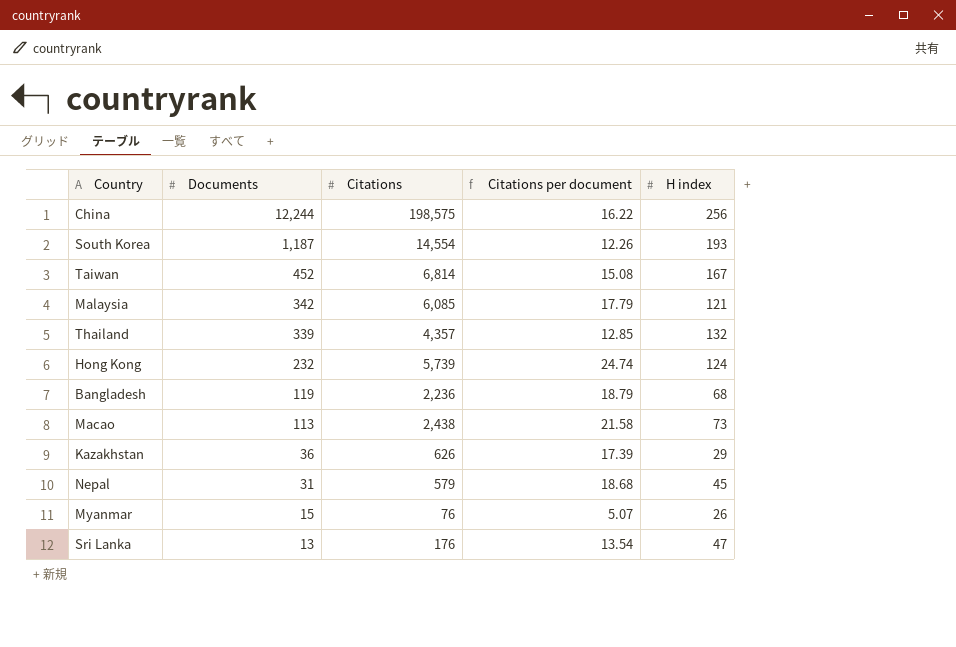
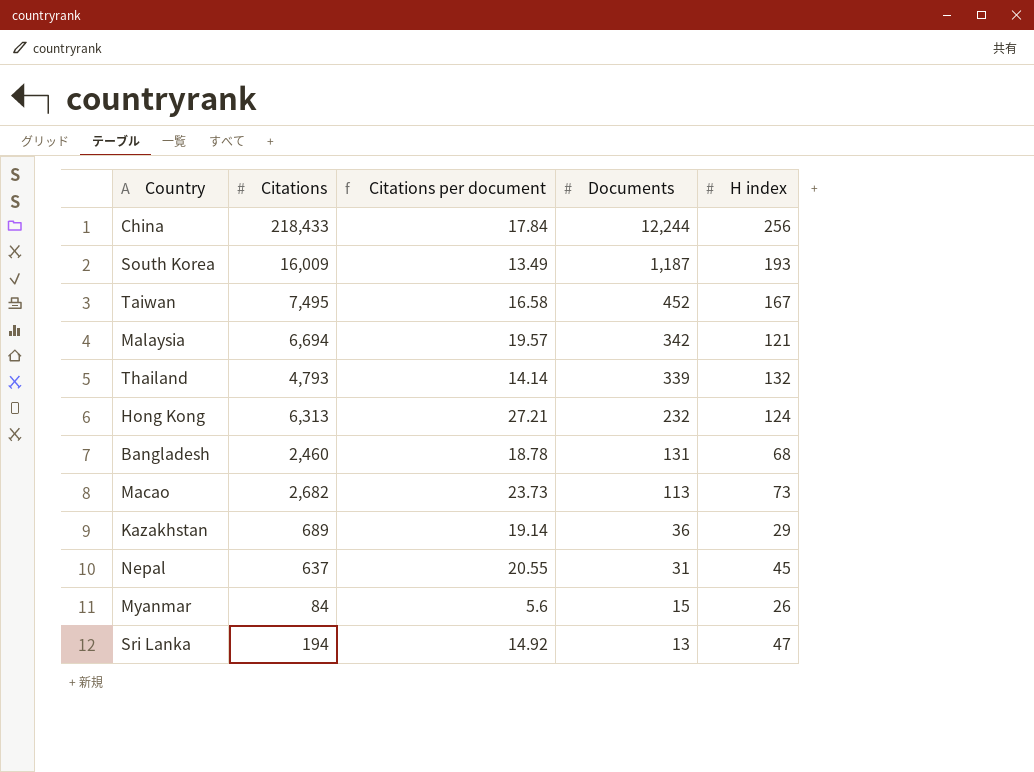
column Documents | position: 2 -> 4
China | Citations: 198,575 -> 218,433
China | Citations per document: 16.22 -> 17.84
South Korea | Citations: 14,554 -> 16,009
South Korea | Citations per document: 12.26 -> 13.49
Taiwan | Citations: 6,814 -> 7,495
Taiwan | Citations per document: 15.08 -> 16.58
Malaysia | Citations: 6,085 -> 6,694
Malaysia | Citations per document: 17.79 -> 19.57
Thailand | Citations: 4,357 -> 4,793
Thailand | Citations per document: 12.85 -> 14.14
Hong Kong | Citations: 5,739 -> 6,313
Hong Kong | Citations per document: 24.74 -> 27.21
Bangladesh | Citations: 2,236 -> 2,460
Bangladesh | Citations per document: 18.79 -> 18.78
Bangladesh | Documents: 119 -> 131
Macao | Citations: 2,438 -> 2,682
Macao | Citations per document: 21.58 -> 23.73
Kazakhstan | Citations: 626 -> 689
Kazakhstan | Citations per document: 17.39 -> 19.14
Nepal | Citations: 579 -> 637
Nepal | Citations per document: 18.68 -> 20.55
Myanmar | Citations: 76 -> 84
Myanmar | Citations per document: 5.07 -> 5.6
Sri Lanka | Citations: 176 -> 194
Sri Lanka | Citations per document: 13.54 -> 14.92

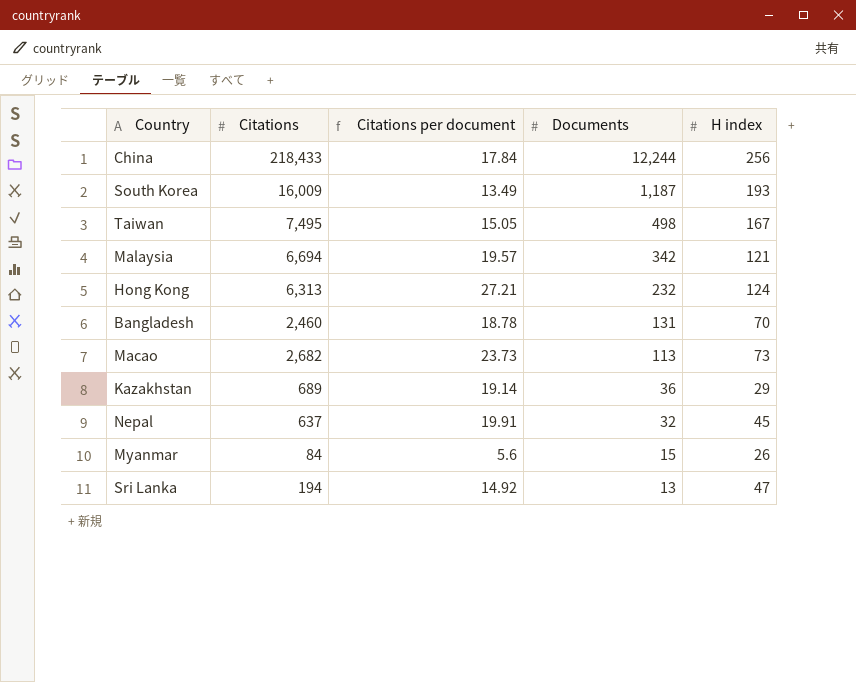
row Thailand: 4,793 | 14.14 | 339 | 132 -> none
Taiwan | Citations per document: 16.58 -> 15.05
Taiwan | Documents: 452 -> 498
Bangladesh | H index: 68 -> 70
Nepal | Citations per document: 20.55 -> 19.91
Nepal | Documents: 31 -> 32

